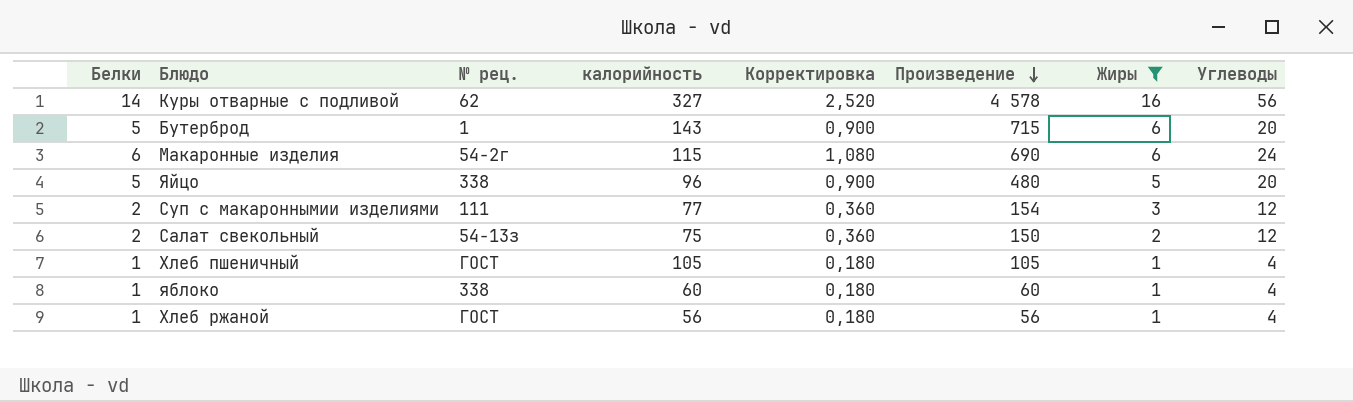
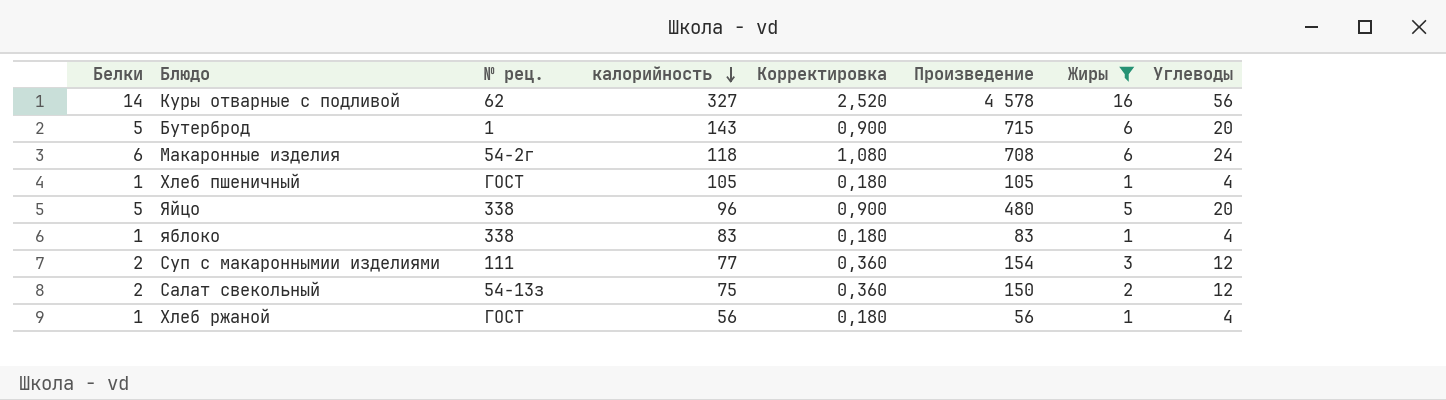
row order: Произведение descending -> калорийность descending
Макаронные изделия | калорийность: 115 -> 118
Макаронные изделия | Произведение: 690 -> 708
яблоко | калорийность: 60 -> 83
яблоко | Произведение: 60 -> 83

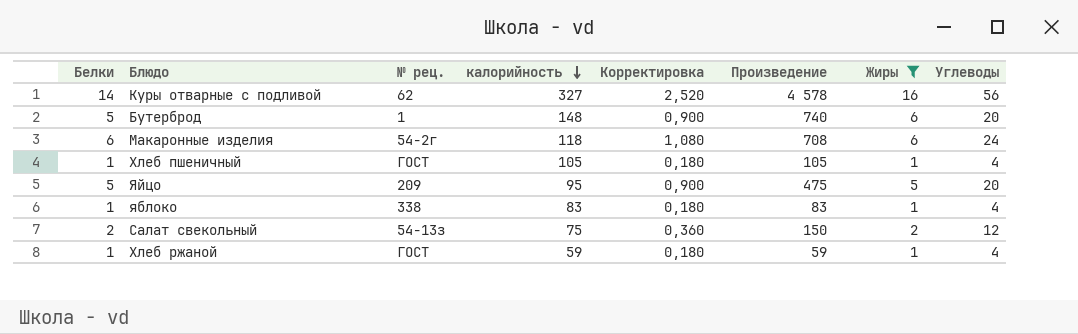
row Суп с макароннымии изделиями: 2 | 111 | 77 | 0,360 | 154 | 3 | 12 -> none
Бутерброд | калорийность: 143 -> 148
Бутерброд | Произведение: 715 -> 740
Яйцо | № рец.: 338 -> 209
Яйцо | калорийность: 96 -> 95
Яйцо | Произведение: 480 -> 475
Хлеб ржаной | калорийность: 56 -> 59
Хлеб ржаной | Произведение: 56 -> 59

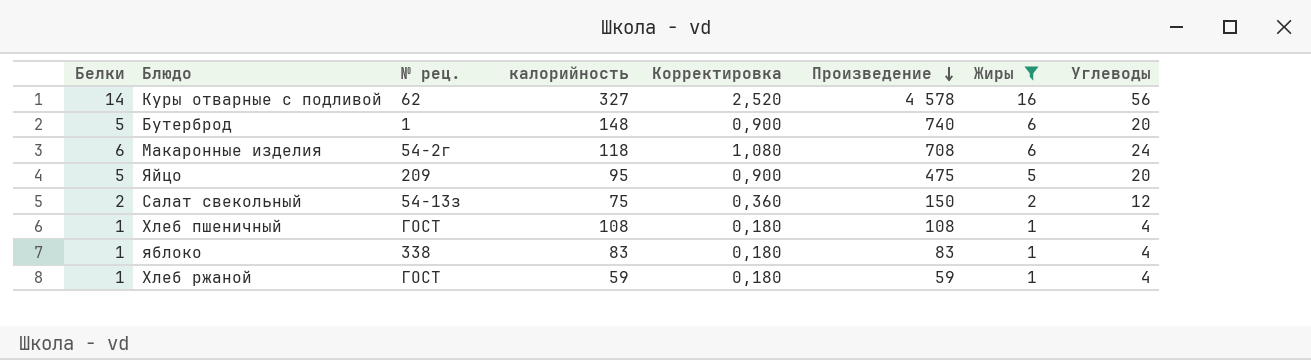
row order: калорийность descending -> Произведение descending
Хлеб пшеничный | калорийность: 105 -> 108
Хлеб пшеничный | Произведение: 105 -> 108

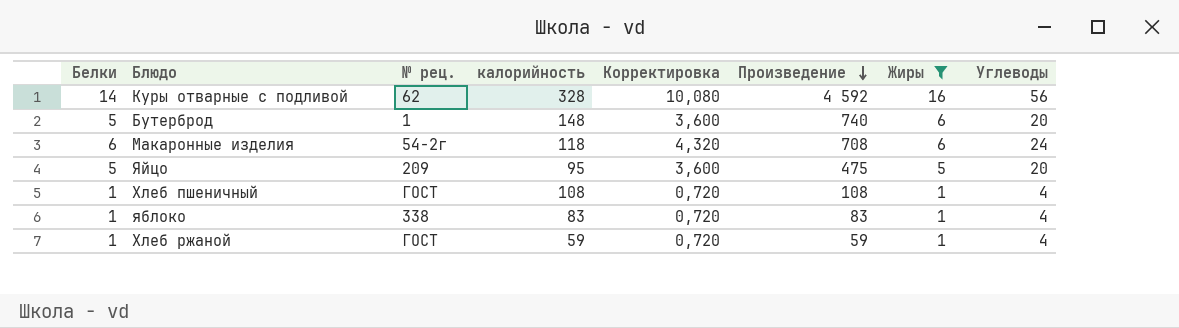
column Корректировка | formula: [Белки] * 0,18 -> [Углеводы] * 0,18
row Салат свекольный: 2 | 54-13з | 75 | 0,360 | 150 | 2 | 12 -> none
Куры отварные с подливой | калорийность: 327 -> 328
Куры отварные с подливой | Произведение: 4 578 -> 4 592

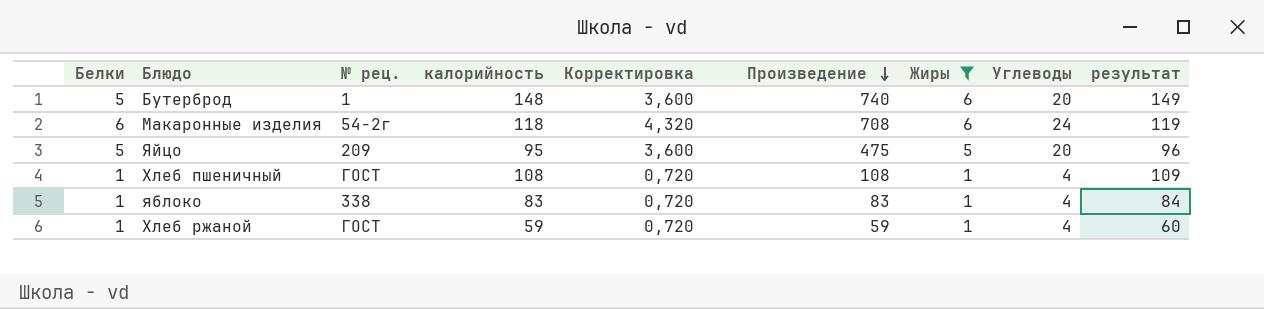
column результат | formula: none -> [калорийность] + 1
row Куры отварные с подливой: 14 | 62 | 328 | 10,080 | 4 592 | 16 | 56 -> none

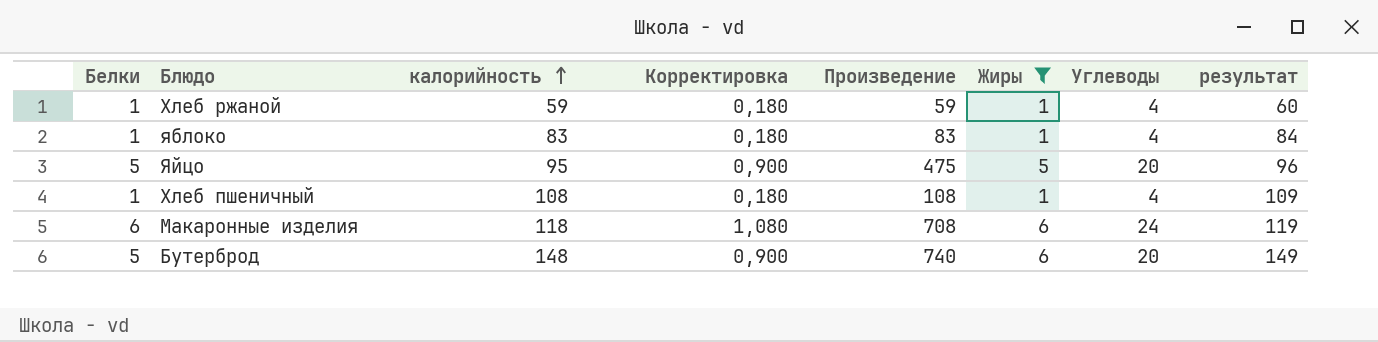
row order: Произведение descending -> калорийность ascending
column № рец. | position: 3 -> none
column Корректировка | formula: [Углеводы] * 0,18 -> [Белки] * 0,18

